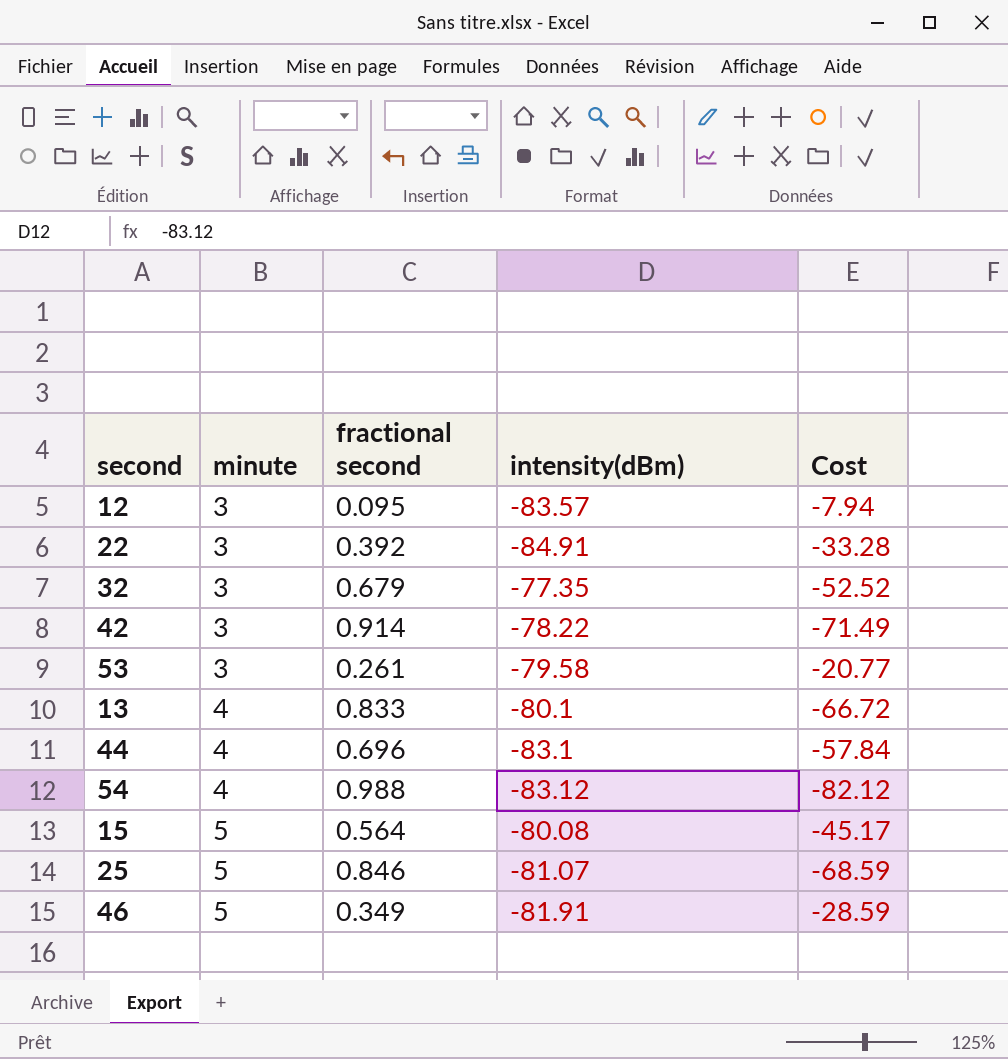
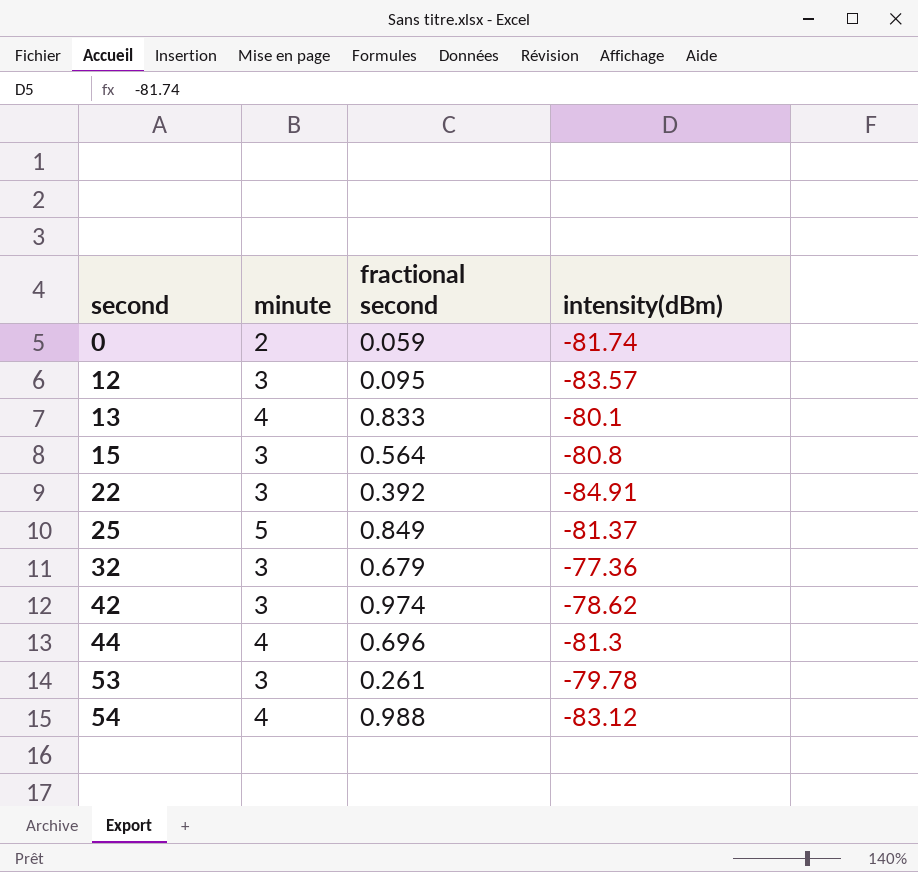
row order: minute ascending -> second ascending
column Cost | formula: [fractional second] * [intensity(dBm)] -> none
row 46: 5 | 0.349 | -81.91 | -28.59 -> none
row 0: none -> 2 | 0.059 | -81.74
15 | minute: 5 -> 3
15 | intensity(dBm): -80.08 -> -80.8
25 | fractional second: 0.846 -> 0.849
25 | intensity(dBm): -81.07 -> -81.37
32 | intensity(dBm): -77.35 -> -77.36
42 | fractional second: 0.914 -> 0.974
42 | intensity(dBm): -78.22 -> -78.62
44 | intensity(dBm): -83.1 -> -81.3
53 | intensity(dBm): -79.58 -> -79.78

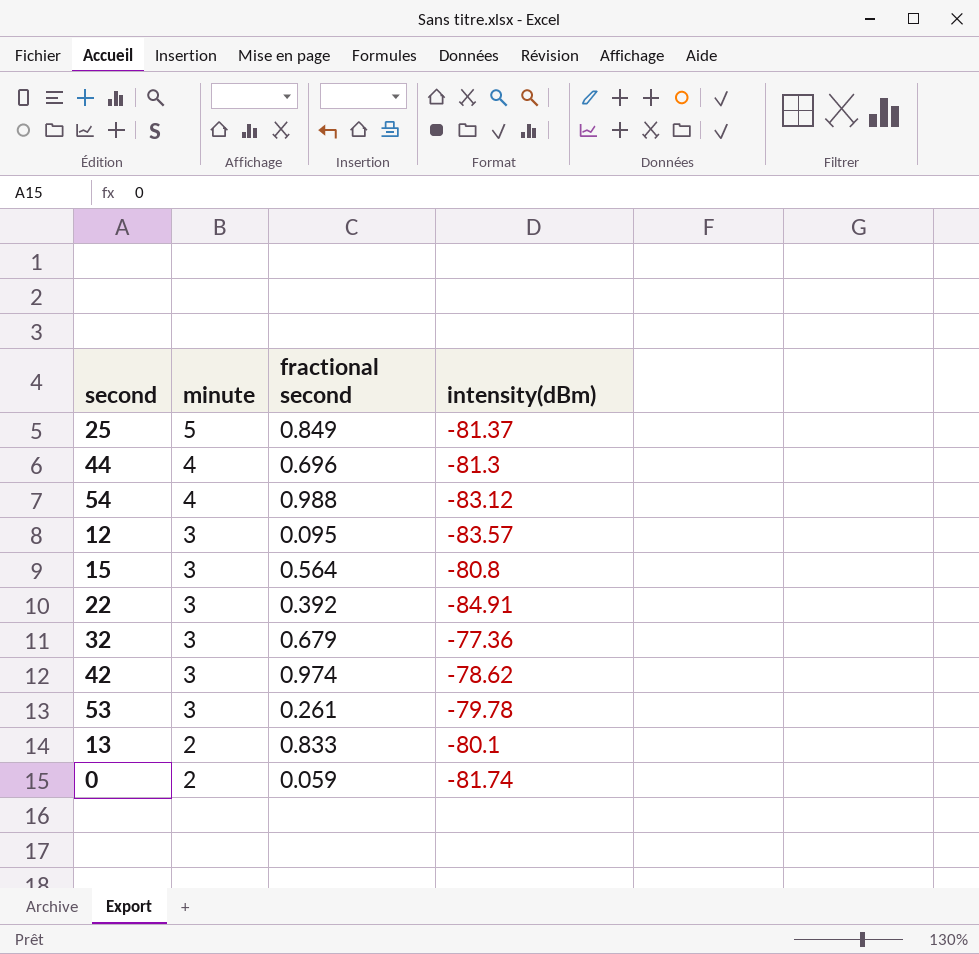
row order: second ascending -> minute descending
13 | minute: 4 -> 2

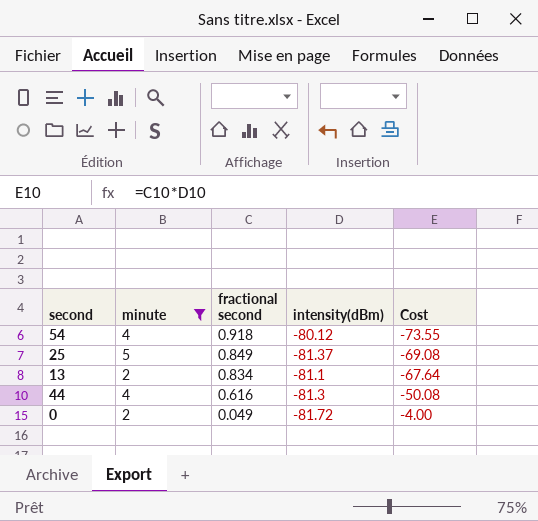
filter: none -> minute != 3
row order: minute descending -> fractional second descending
column Cost | formula: none -> [fractional second] * [intensity(dBm)]
54 | fractional second: 0.988 -> 0.918
54 | intensity(dBm): -83.12 -> -80.12
13 | fractional second: 0.833 -> 0.834
13 | intensity(dBm): -80.1 -> -81.1
44 | fractional second: 0.696 -> 0.616
0 | fractional second: 0.059 -> 0.049
0 | intensity(dBm): -81.74 -> -81.72

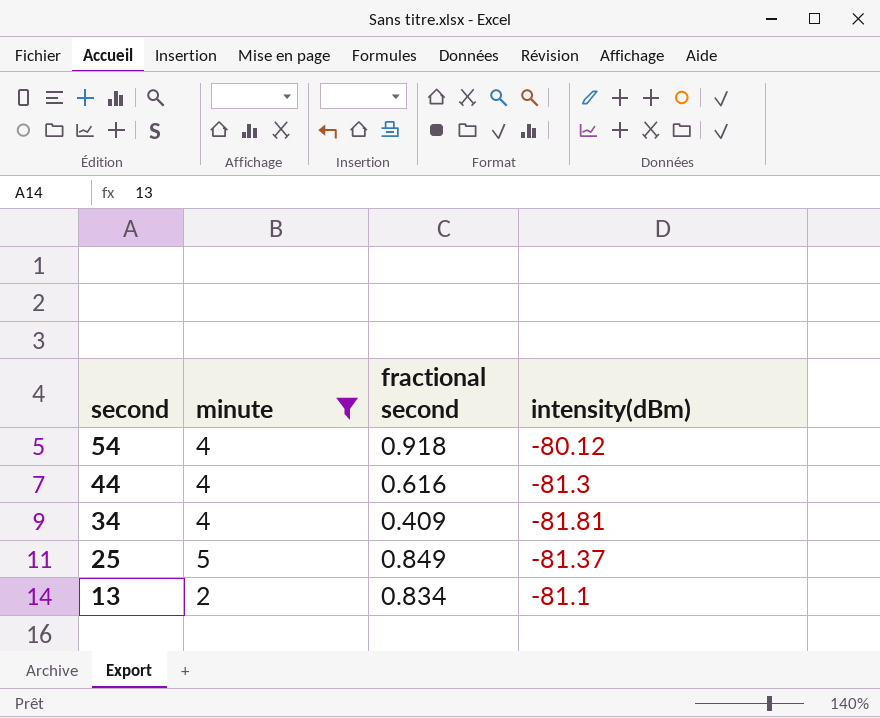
row order: fractional second descending -> second descending
column Cost | formula: [fractional second] * [intensity(dBm)] -> none
row 0: 2 | 0.049 | -81.72 | -4.00 -> none
row 34: none -> 4 | 0.409 | -81.81

